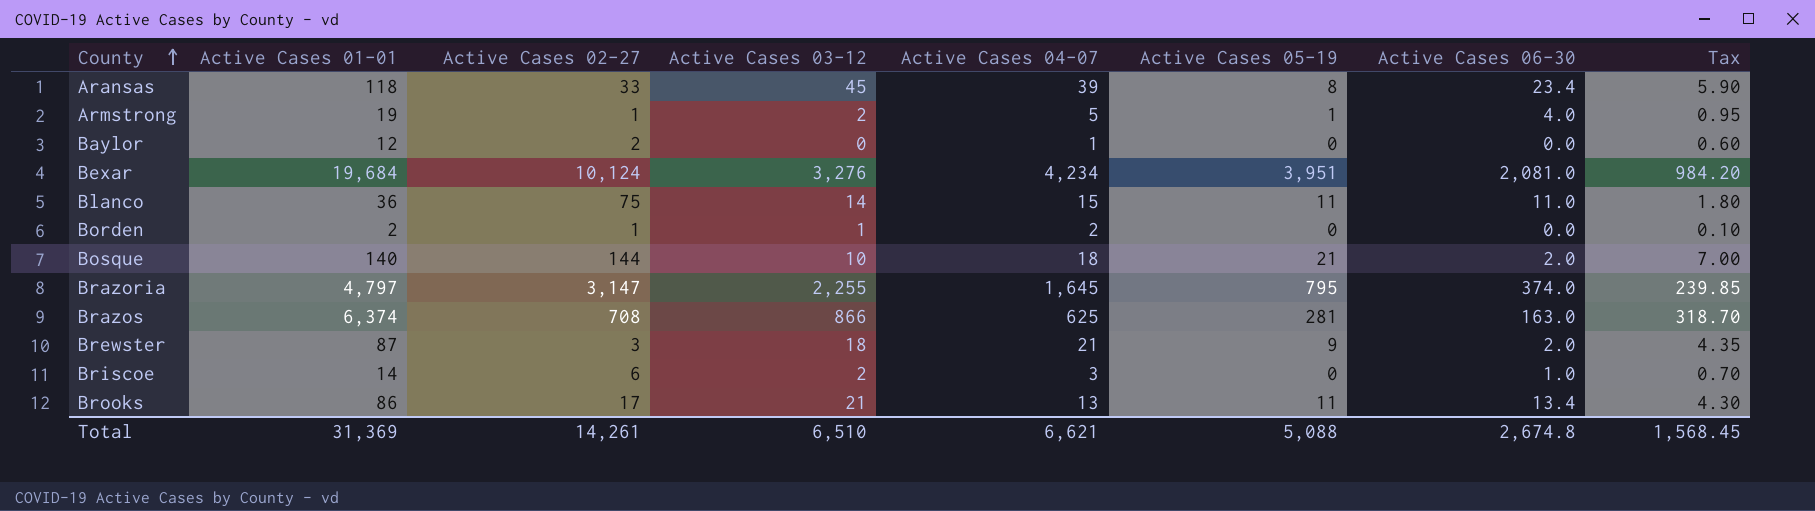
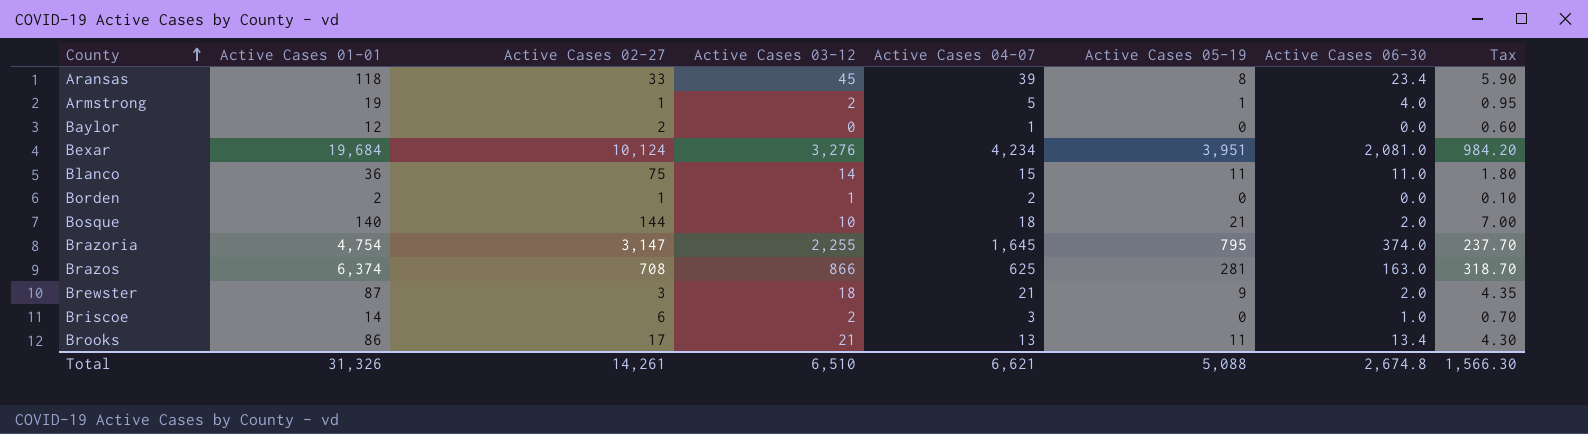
Brazoria | Active Cases 01-01: 4,797 -> 4,754
Brazoria | Tax: 239.85 -> 237.70
Total | Active Cases 01-01: 31,369 -> 31,326
Total | Tax: 1,568.45 -> 1,566.30

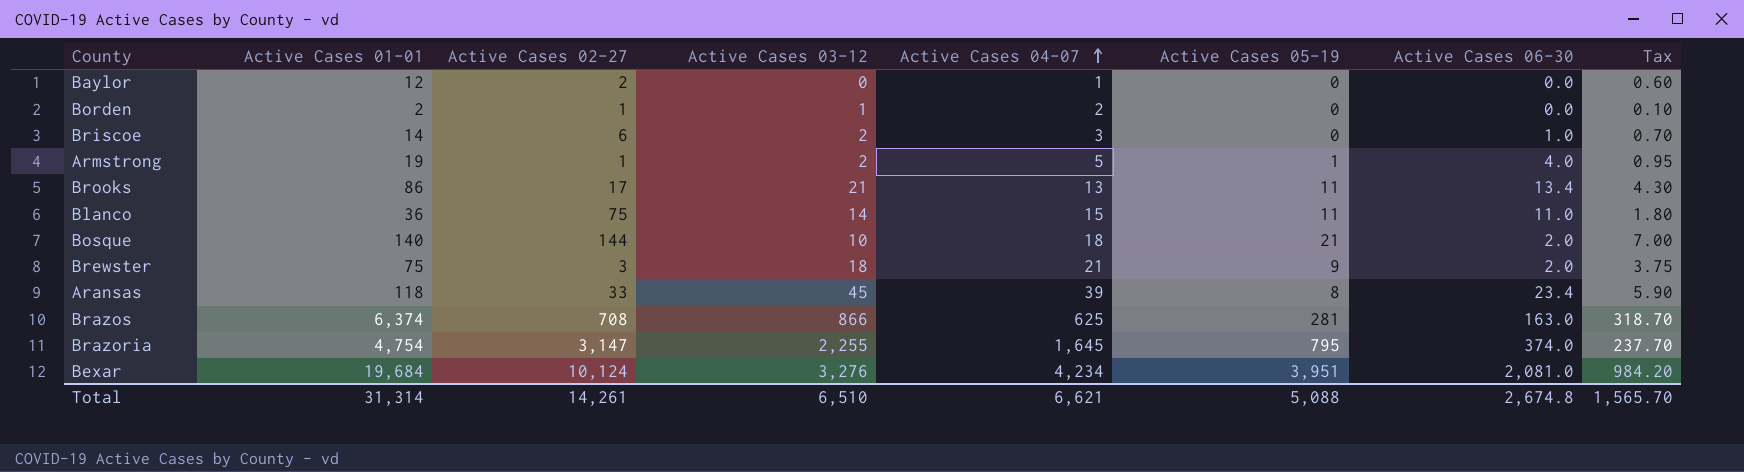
row order: County ascending -> Active Cases 04-07 ascending
Brewster | Active Cases 01-01: 87 -> 75
Brewster | Tax: 4.35 -> 3.75
Total | Active Cases 01-01: 31,326 -> 31,314
Total | Tax: 1,566.30 -> 1,565.70

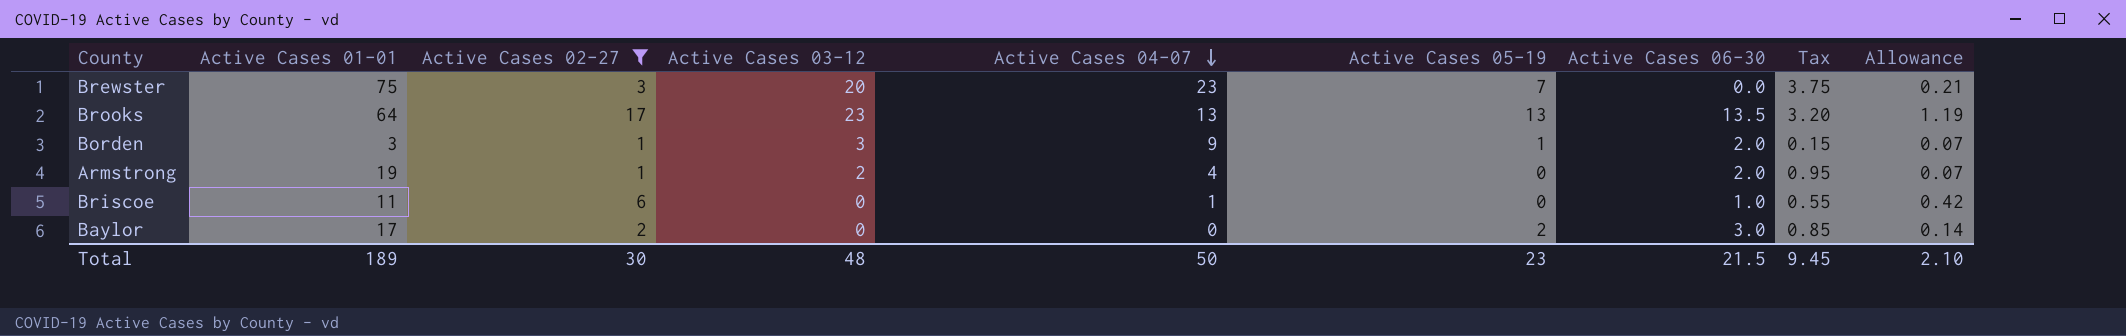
filter: none -> Active Cases 02-27 <= 17
row order: Active Cases 04-07 ascending -> Active Cases 04-07 descending
column Allowance | formula: none -> [Active Cases 02-27] * 0.07
Brewster | Active Cases 03-12: 18 -> 20
Brewster | Active Cases 04-07: 21 -> 23
Brewster | Active Cases 05-19: 9 -> 7
Brewster | Active Cases 06-30: 2.0 -> 0.0
Brooks | Active Cases 01-01: 86 -> 64
Brooks | Active Cases 03-12: 21 -> 23
Brooks | Active Cases 05-19: 11 -> 13
Brooks | Active Cases 06-30: 13.4 -> 13.5
Brooks | Tax: 4.30 -> 3.20
Borden | Active Cases 01-01: 2 -> 3
Borden | Active Cases 03-12: 1 -> 3
Borden | Active Cases 04-07: 2 -> 9
Borden | Active Cases 05-19: 0 -> 1
Borden | Active Cases 06-30: 0.0 -> 2.0
Borden | Tax: 0.10 -> 0.15
Armstrong | Active Cases 04-07: 5 -> 4
Armstrong | Active Cases 05-19: 1 -> 0
Armstrong | Active Cases 06-30: 4.0 -> 2.0
Briscoe | Active Cases 01-01: 14 -> 11
Briscoe | Active Cases 03-12: 2 -> 0
Briscoe | Active Cases 04-07: 3 -> 1
Briscoe | Tax: 0.70 -> 0.55
Baylor | Active Cases 01-01: 12 -> 17
Baylor | Active Cases 04-07: 1 -> 0
Baylor | Active Cases 05-19: 0 -> 2
Baylor | Active Cases 06-30: 0.0 -> 3.0
Baylor | Tax: 0.60 -> 0.85
Total | Active Cases 01-01: 31,314 -> 189
Total | Active Cases 02-27: 14,261 -> 30
Total | Active Cases 03-12: 6,510 -> 48
Total | Active Cases 04-07: 6,621 -> 50
Total | Active Cases 05-19: 5,088 -> 23
Total | Active Cases 06-30: 2,674.8 -> 21.5
Total | Tax: 1,565.70 -> 9.45

